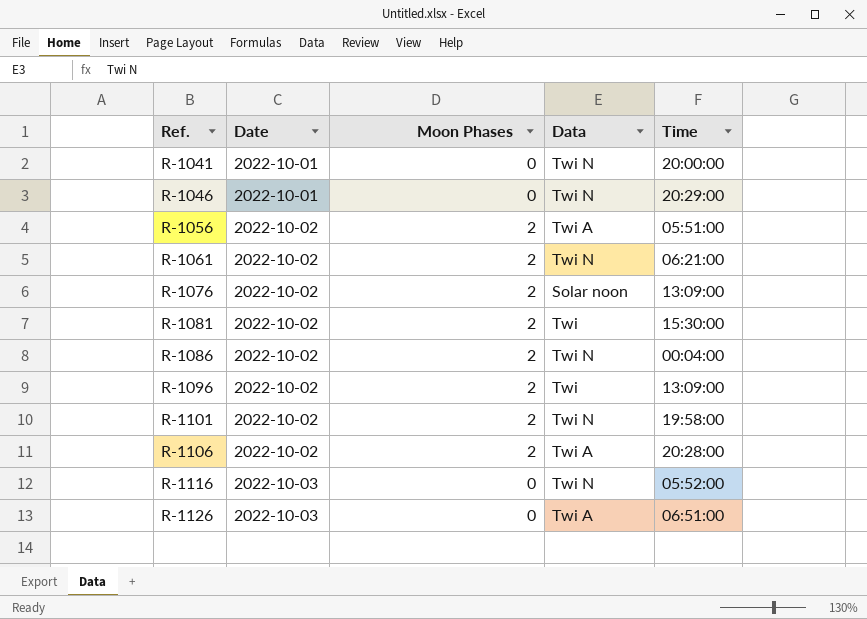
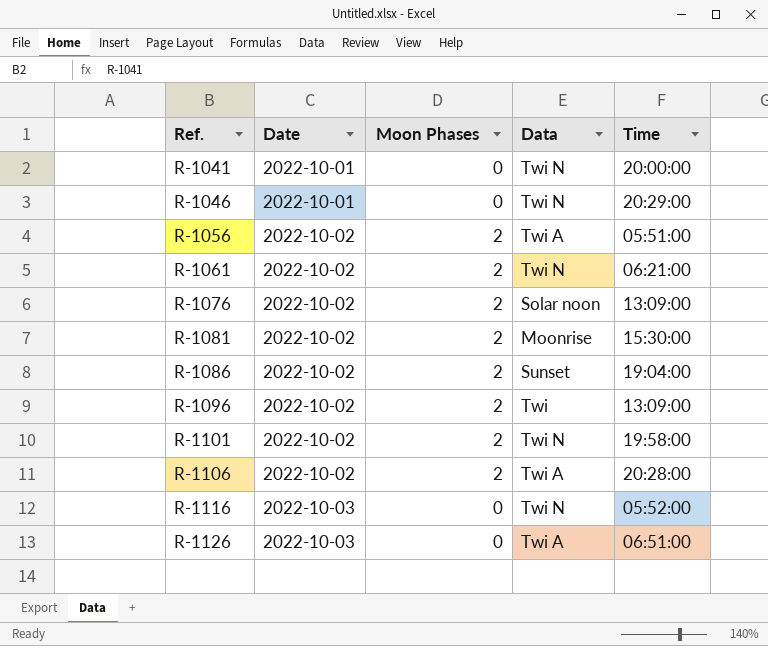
R-1081 | Data: Twi -> Moonrise
R-1086 | Data: Twi N -> Sunset
R-1086 | Time: 00:04:00 -> 19:04:00

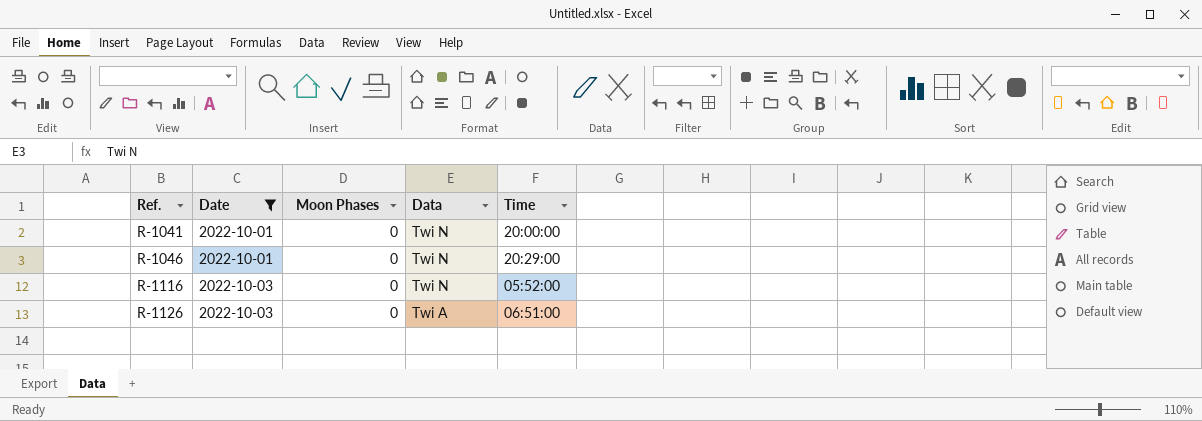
filter: none -> Date != 2022-10-02

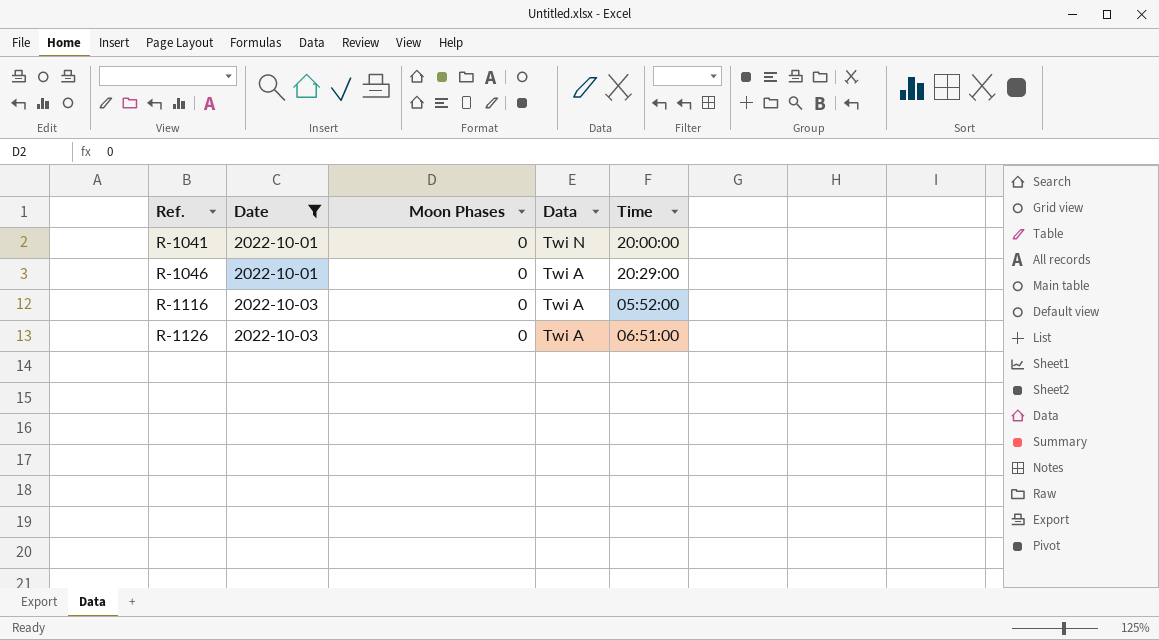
R-1046 | Data: Twi N -> Twi A
R-1116 | Data: Twi N -> Twi A

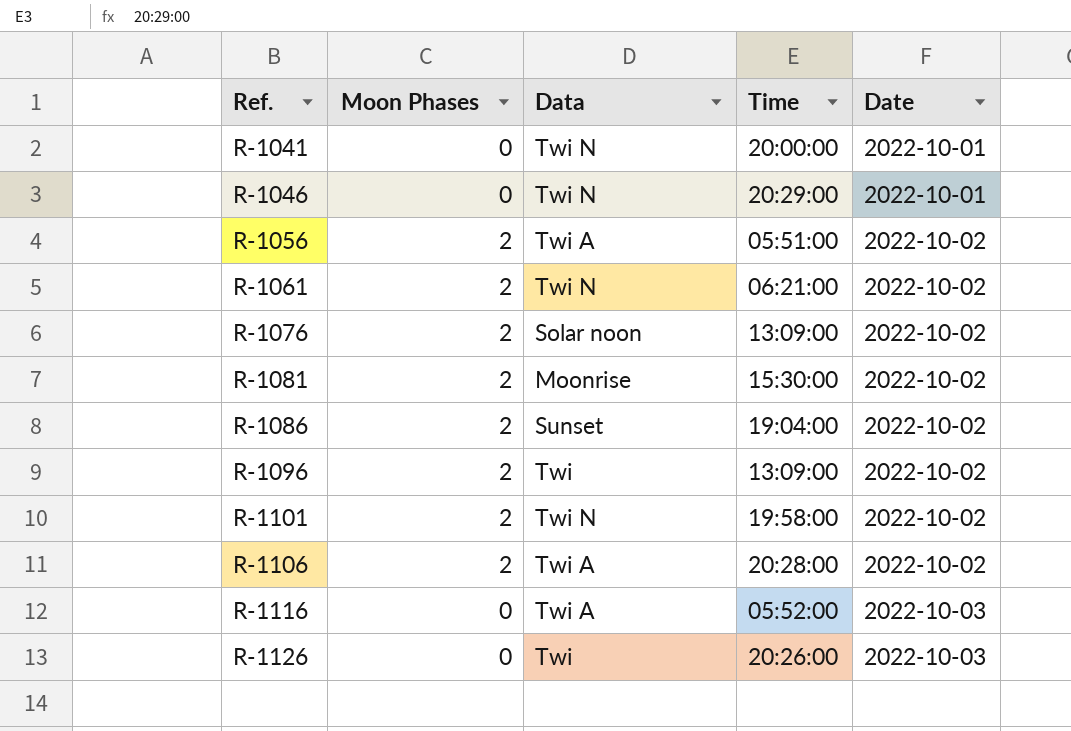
filter: Date != 2022-10-02 -> none
column Date | position: 2 -> 5
R-1046 | Data: Twi A -> Twi N
R-1126 | Data: Twi A -> Twi
R-1126 | Time: 06:51:00 -> 20:26:00

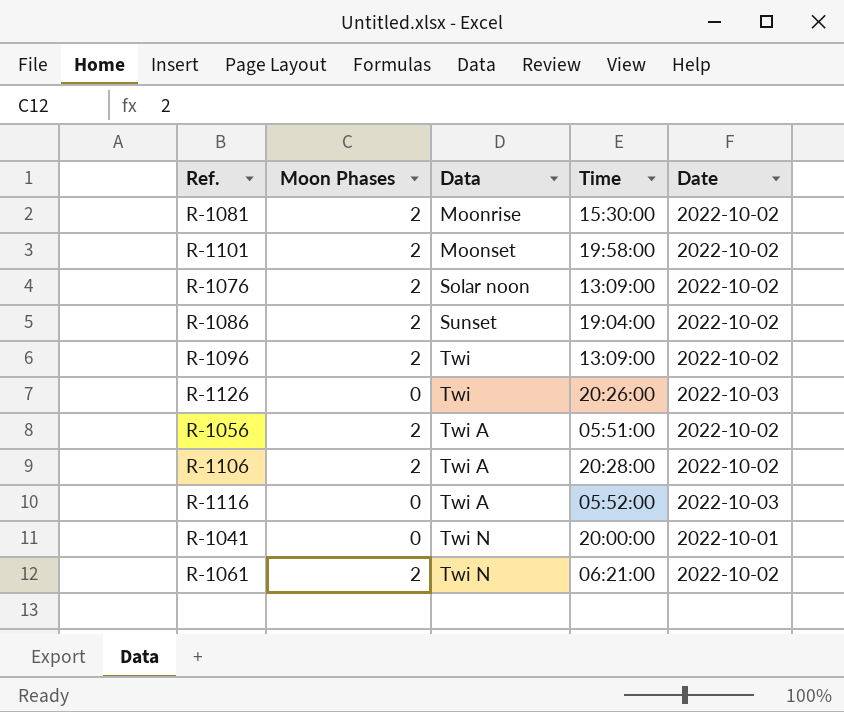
row order: Ref. ascending -> Data ascending
row R-1046: 0 | Twi N | 20:29:00 | 2022-10-01 -> none
R-1101 | Data: Twi N -> Moonset

